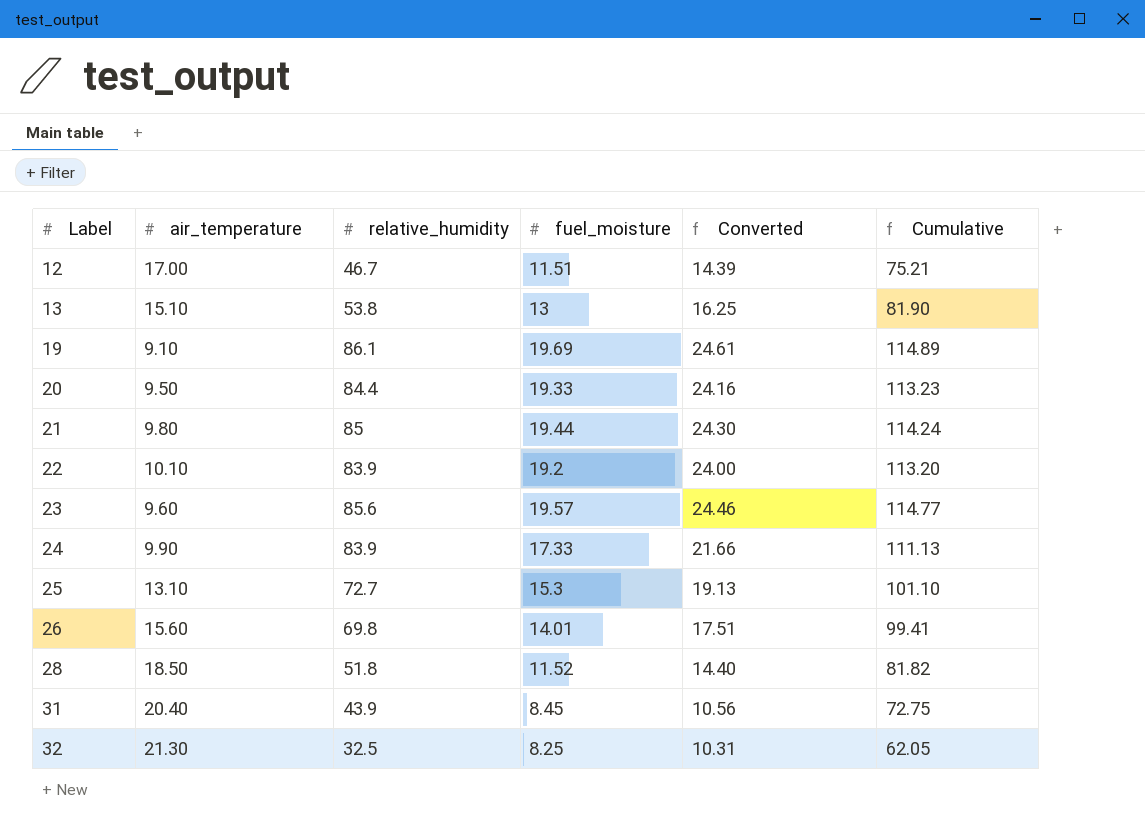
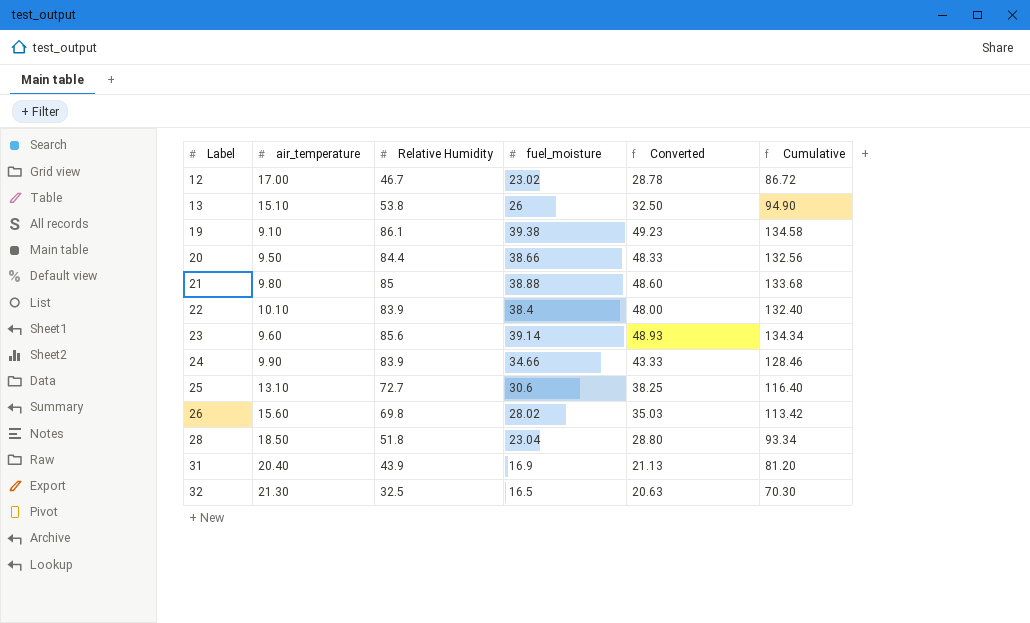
column name: relative_humidity -> Relative Humidity
12 | fuel_moisture: 11.51 -> 23.02
12 | Converted: 14.39 -> 28.78
12 | Cumulative: 75.21 -> 86.72
13 | fuel_moisture: 13 -> 26
13 | Converted: 16.25 -> 32.50
13 | Cumulative: 81.90 -> 94.90
19 | fuel_moisture: 19.69 -> 39.38
19 | Converted: 24.61 -> 49.23
19 | Cumulative: 114.89 -> 134.58
20 | fuel_moisture: 19.33 -> 38.66
20 | Converted: 24.16 -> 48.33
20 | Cumulative: 113.23 -> 132.56
21 | fuel_moisture: 19.44 -> 38.88
21 | Converted: 24.30 -> 48.60
21 | Cumulative: 114.24 -> 133.68
22 | fuel_moisture: 19.2 -> 38.4
22 | Converted: 24.00 -> 48.00
22 | Cumulative: 113.20 -> 132.40
23 | fuel_moisture: 19.57 -> 39.14
23 | Converted: 24.46 -> 48.93
23 | Cumulative: 114.77 -> 134.34
24 | fuel_moisture: 17.33 -> 34.66
24 | Converted: 21.66 -> 43.33
24 | Cumulative: 111.13 -> 128.46
25 | fuel_moisture: 15.3 -> 30.6
25 | Converted: 19.13 -> 38.25
25 | Cumulative: 101.10 -> 116.40
26 | fuel_moisture: 14.01 -> 28.02
26 | Converted: 17.51 -> 35.03
26 | Cumulative: 99.41 -> 113.42
28 | fuel_moisture: 11.52 -> 23.04
28 | Converted: 14.40 -> 28.80
28 | Cumulative: 81.82 -> 93.34
31 | fuel_moisture: 8.45 -> 16.9
31 | Converted: 10.56 -> 21.13
31 | Cumulative: 72.75 -> 81.20
32 | fuel_moisture: 8.25 -> 16.5
32 | Converted: 10.31 -> 20.63
32 | Cumulative: 62.05 -> 70.30

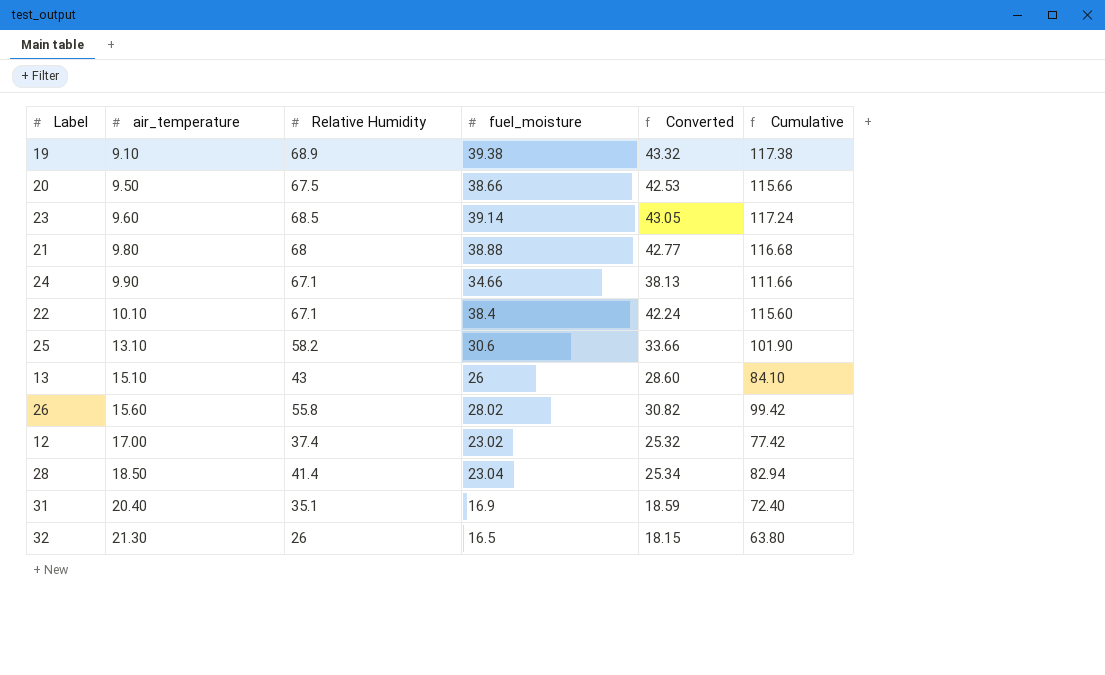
row order: Label ascending -> air_temperature ascending
column Converted | formula: [fuel_moisture] * 1.25 -> [fuel_moisture] * 1.1
19 | Relative Humidity: 86.1 -> 68.9
19 | Cumulative: 134.58 -> 117.38
20 | Relative Humidity: 84.4 -> 67.5
20 | Cumulative: 132.56 -> 115.66
23 | Relative Humidity: 85.6 -> 68.5
23 | Cumulative: 134.34 -> 117.24
21 | Relative Humidity: 85 -> 68
21 | Cumulative: 133.68 -> 116.68
24 | Relative Humidity: 83.9 -> 67.1
24 | Cumulative: 128.46 -> 111.66
22 | Relative Humidity: 83.9 -> 67.1
22 | Cumulative: 132.40 -> 115.60
25 | Relative Humidity: 72.7 -> 58.2
25 | Cumulative: 116.40 -> 101.90
13 | Relative Humidity: 53.8 -> 43
13 | Cumulative: 94.90 -> 84.10
26 | Relative Humidity: 69.8 -> 55.8
26 | Cumulative: 113.42 -> 99.42
12 | Relative Humidity: 46.7 -> 37.4
12 | Cumulative: 86.72 -> 77.42
28 | Relative Humidity: 51.8 -> 41.4
28 | Cumulative: 93.34 -> 82.94
31 | Relative Humidity: 43.9 -> 35.1
31 | Cumulative: 81.20 -> 72.40
32 | Relative Humidity: 32.5 -> 26
32 | Cumulative: 70.30 -> 63.80

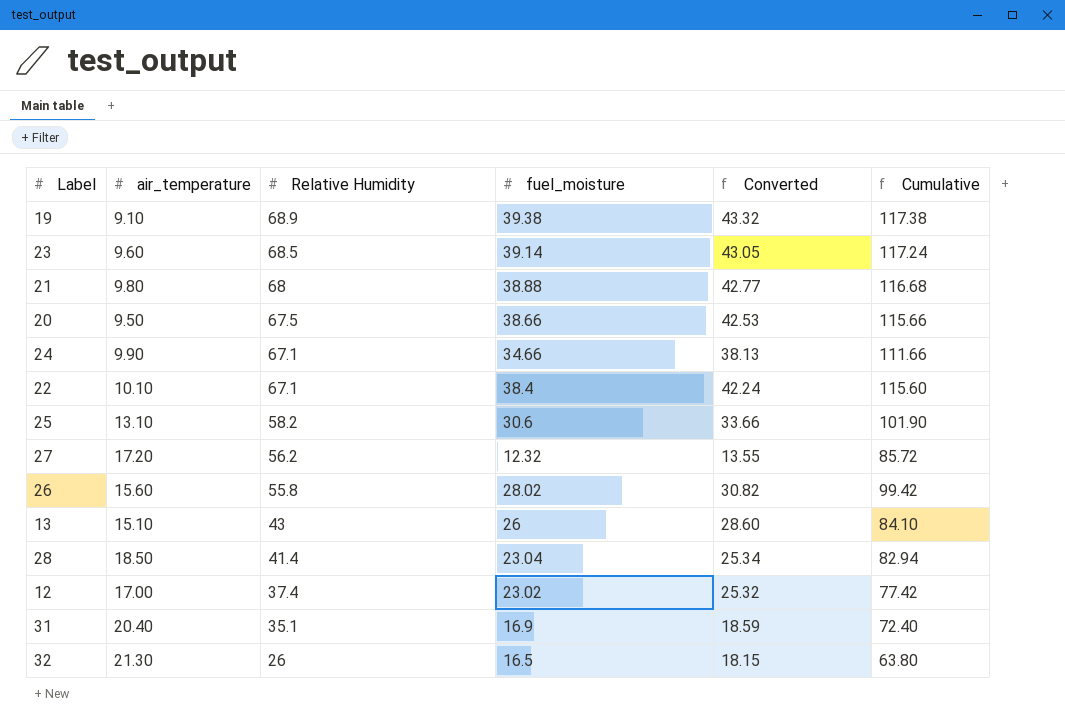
row order: air_temperature ascending -> Relative Humidity descending
row 27: none -> 17.20 | 56.2 | 12.32 | 13.55 | 85.72

